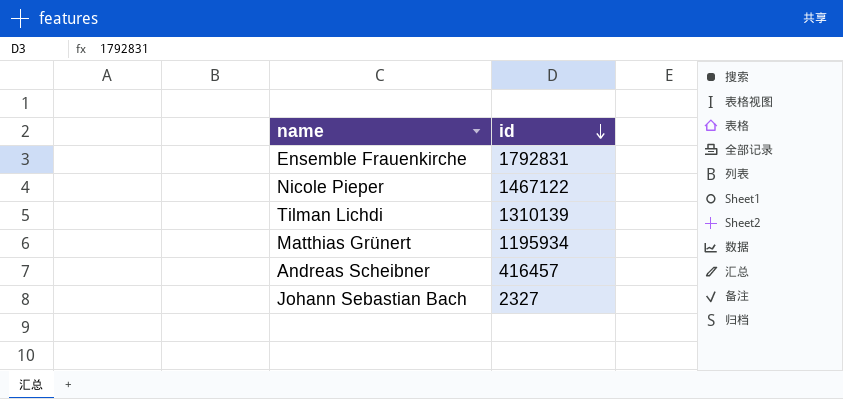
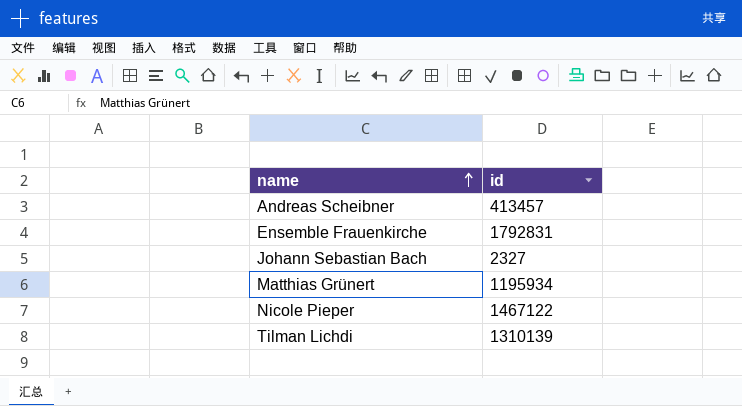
row order: id descending -> name ascending
Andreas Scheibner | id: 416457 -> 413457

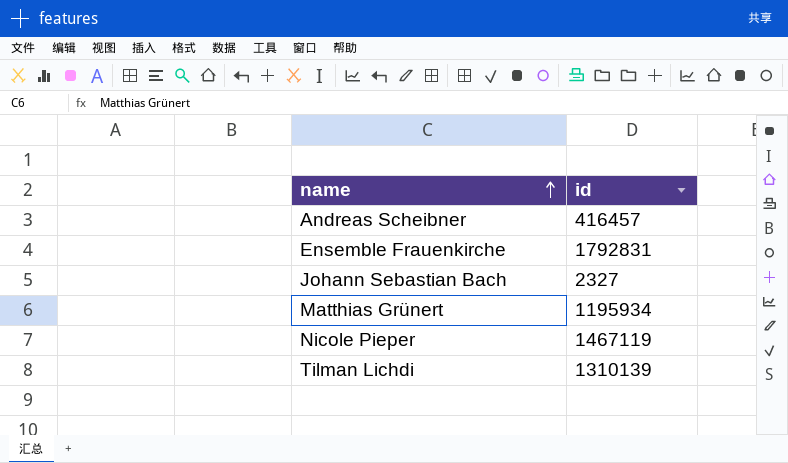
Andreas Scheibner | id: 413457 -> 416457
Nicole Pieper | id: 1467122 -> 1467119

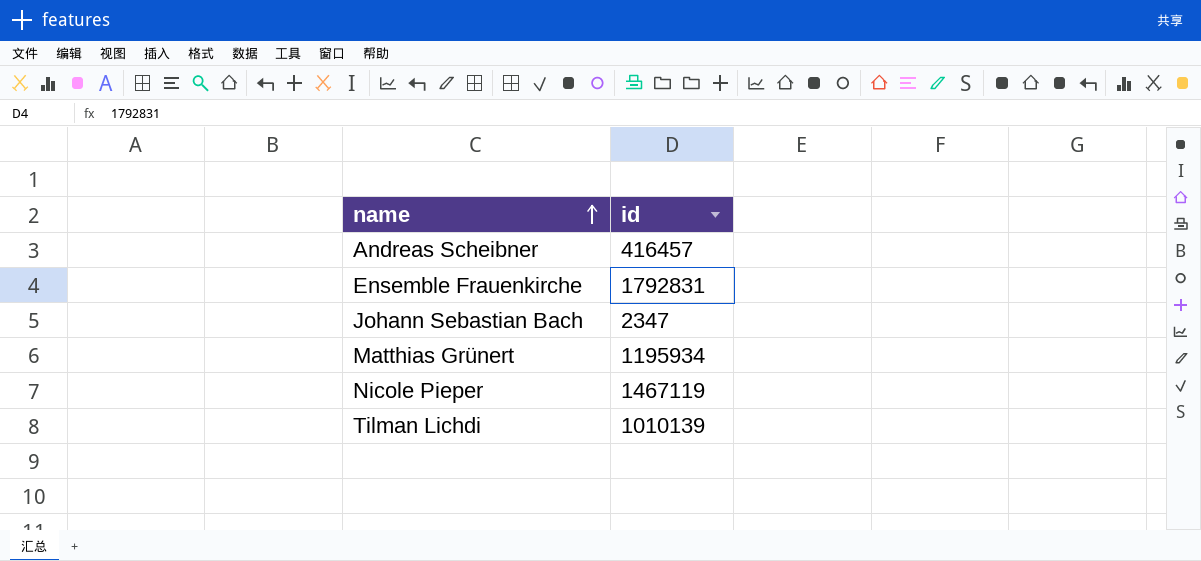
Johann Sebastian Bach | id: 2327 -> 2347
Tilman Lichdi | id: 1310139 -> 1010139

